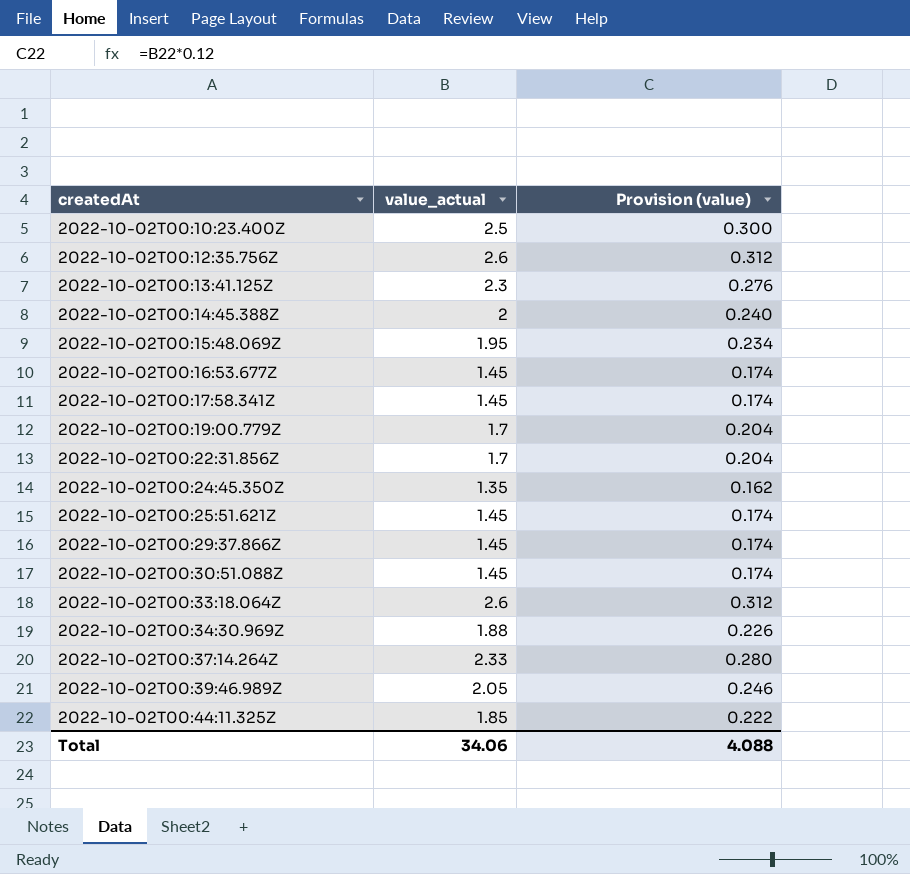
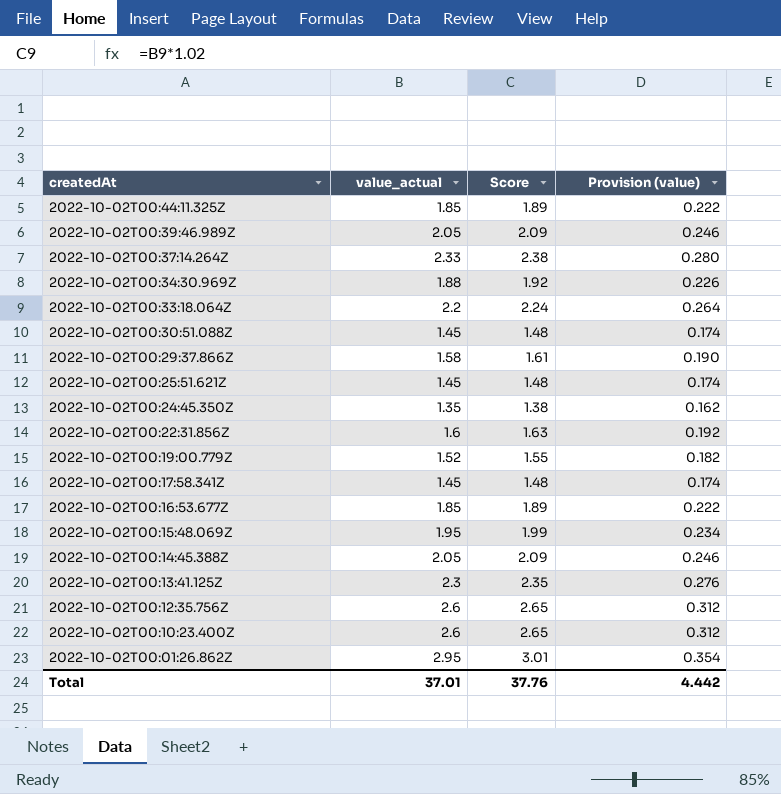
row order: createdAt ascending -> createdAt descending
column Score | formula: none -> [value_actual] * 1.02
2022-10-02T00:33:18.064Z | value_actual: 2.6 -> 2.2
2022-10-02T00:33:18.064Z | Provision (value): 0.312 -> 0.264
2022-10-02T00:29:37.866Z | value_actual: 1.45 -> 1.58
2022-10-02T00:29:37.866Z | Provision (value): 0.174 -> 0.190
2022-10-02T00:22:31.856Z | value_actual: 1.7 -> 1.6
2022-10-02T00:22:31.856Z | Provision (value): 0.204 -> 0.192
2022-10-02T00:19:00.779Z | value_actual: 1.7 -> 1.52
2022-10-02T00:19:00.779Z | Provision (value): 0.204 -> 0.182
2022-10-02T00:16:53.677Z | value_actual: 1.45 -> 1.85
2022-10-02T00:16:53.677Z | Provision (value): 0.174 -> 0.222
2022-10-02T00:14:45.388Z | value_actual: 2 -> 2.05
2022-10-02T00:14:45.388Z | Provision (value): 0.240 -> 0.246
2022-10-02T00:10:23.400Z | value_actual: 2.5 -> 2.6
2022-10-02T00:10:23.400Z | Provision (value): 0.300 -> 0.312
row 2022-10-02T00:01:26.862Z: none -> 2.95 | 3.01 | 0.354
Total | value_actual: 34.06 -> 37.01
Total | Provision (value): 4.088 -> 4.442

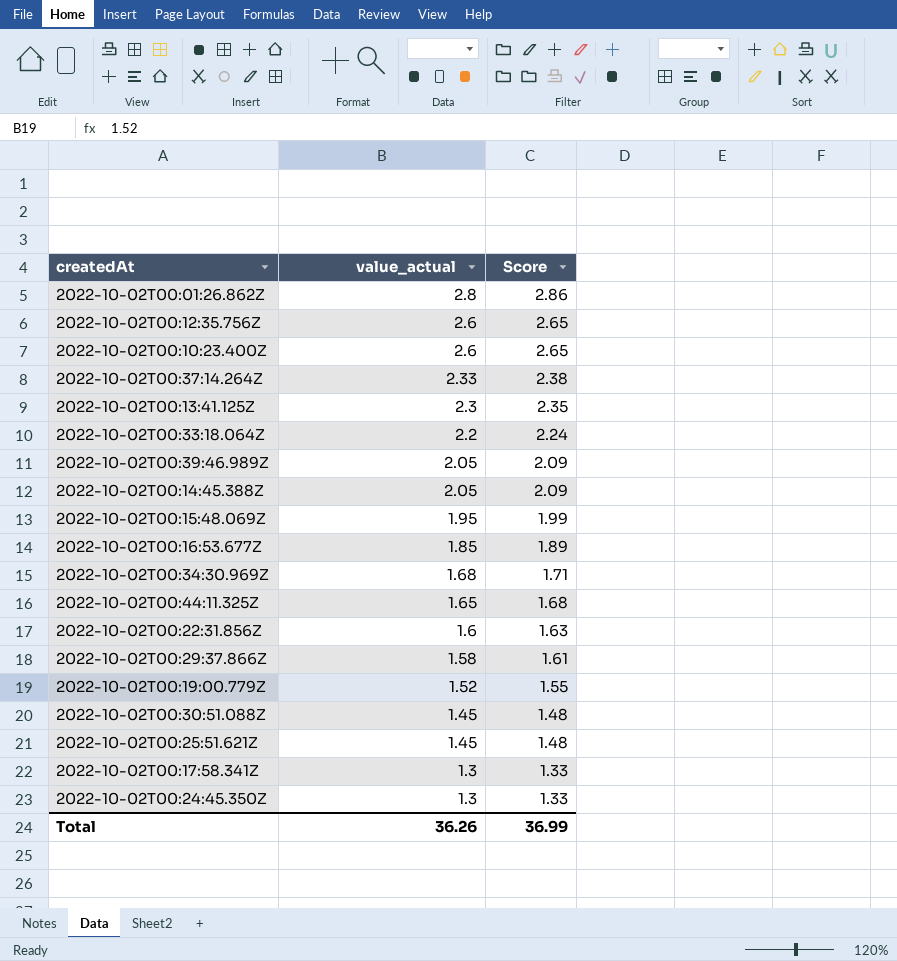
row order: createdAt descending -> value_actual descending
column Provision (value) | formula: [value_actual] * 0.12 -> none
2022-10-02T00:01:26.862Z | value_actual: 2.95 -> 2.8
2022-10-02T00:01:26.862Z | Score: 3.01 -> 2.86
2022-10-02T00:34:30.969Z | value_actual: 1.88 -> 1.68
2022-10-02T00:34:30.969Z | Score: 1.92 -> 1.71
2022-10-02T00:44:11.325Z | value_actual: 1.85 -> 1.65
2022-10-02T00:44:11.325Z | Score: 1.89 -> 1.68
2022-10-02T00:17:58.341Z | value_actual: 1.45 -> 1.3
2022-10-02T00:17:58.341Z | Score: 1.48 -> 1.33
2022-10-02T00:24:45.350Z | value_actual: 1.35 -> 1.3
2022-10-02T00:24:45.350Z | Score: 1.38 -> 1.33
Total | value_actual: 37.01 -> 36.26
Total | Score: 37.76 -> 36.99

